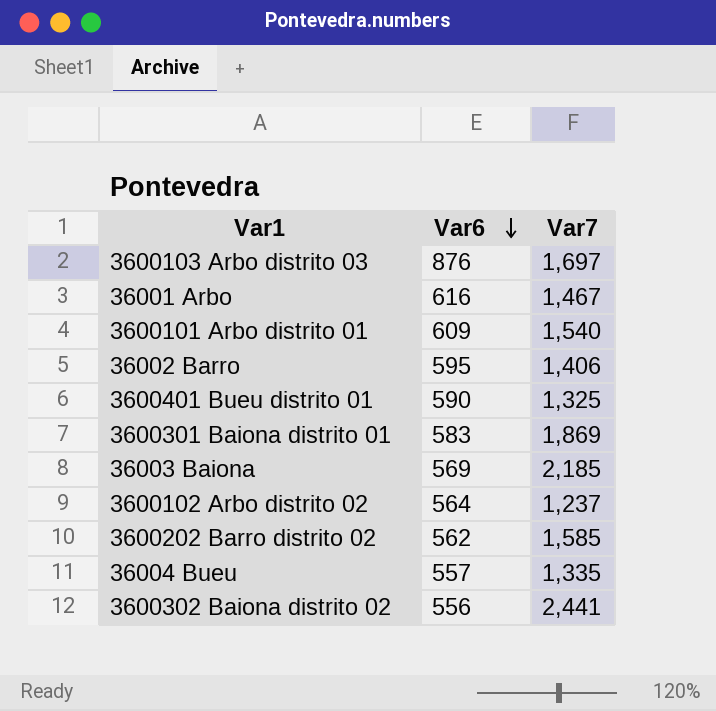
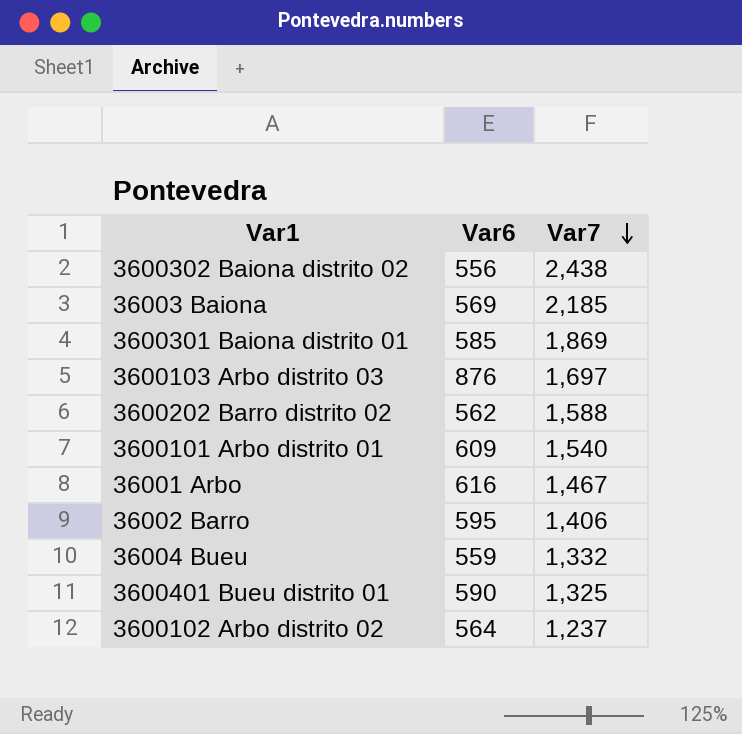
row order: Var6 descending -> Var7 descending
3600302 Baiona distrito 02 | Var7: 2,441 -> 2,438
3600301 Baiona distrito 01 | Var6: 583 -> 585
3600202 Barro distrito 02 | Var7: 1,585 -> 1,588
36004 Bueu | Var6: 557 -> 559
36004 Bueu | Var7: 1,335 -> 1,332

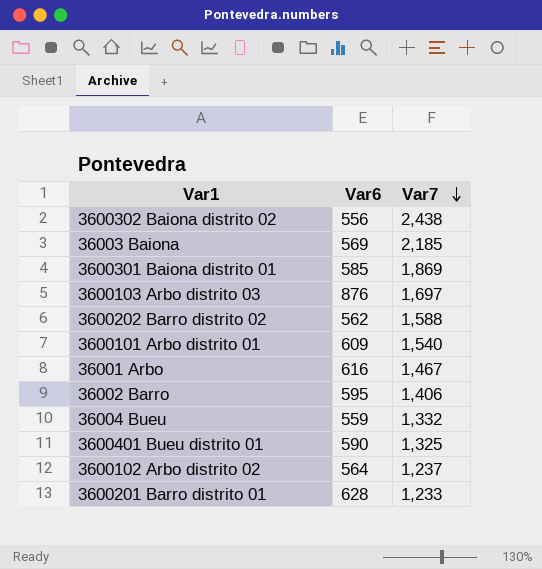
row 3600201 Barro distrito 01: none -> 628 | 1,233

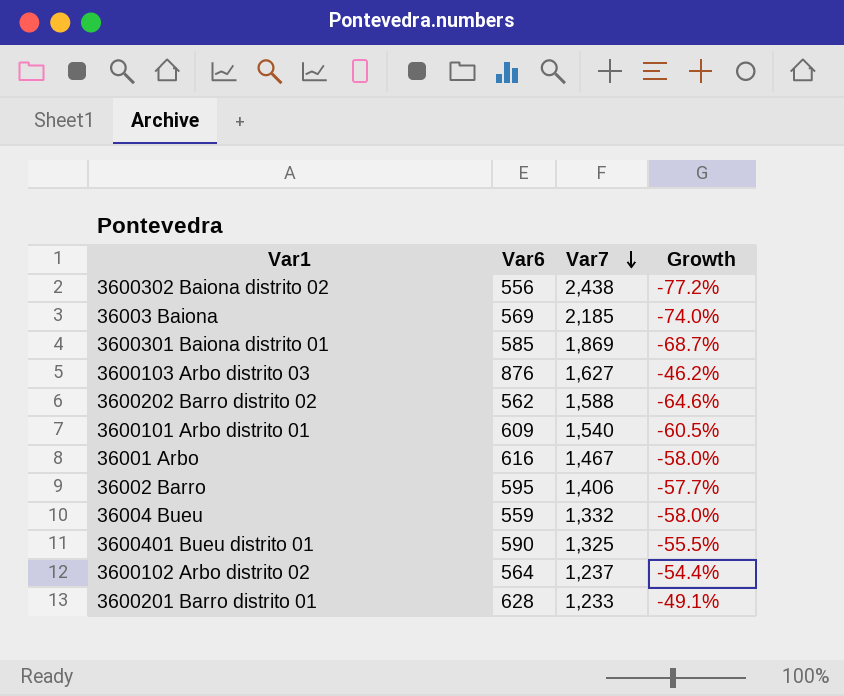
column Growth | formula: none -> ([Var6] - [Var7]) / [Var7]
3600103 Arbo distrito 03 | Var7: 1,697 -> 1,627

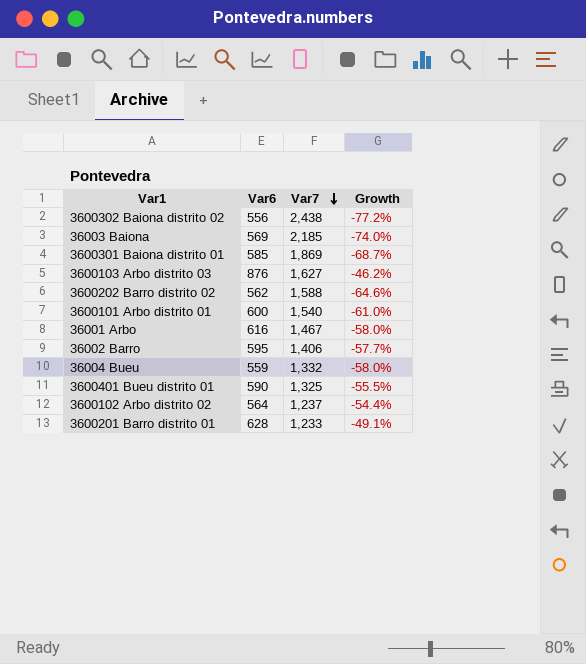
3600101 Arbo distrito 01 | Var6: 609 -> 600
3600101 Arbo distrito 01 | Growth: -60.5% -> -61.0%

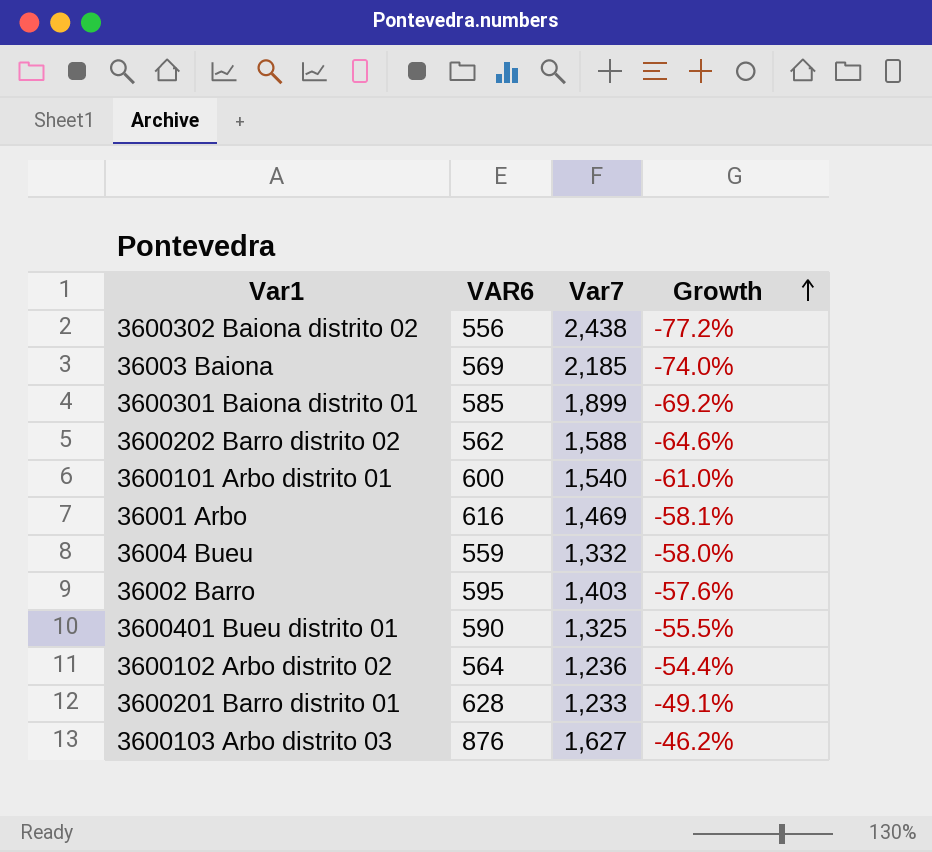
row order: Var7 descending -> Growth ascending
column name: Var6 -> VAR6
3600301 Baiona distrito 01 | Var7: 1,869 -> 1,899
3600301 Baiona distrito 01 | Growth: -68.7% -> -69.2%
36001 Arbo | Var7: 1,467 -> 1,469
36001 Arbo | Growth: -58.0% -> -58.1%
36002 Barro | Var7: 1,406 -> 1,403
36002 Barro | Growth: -57.7% -> -57.6%
3600102 Arbo distrito 02 | Var7: 1,237 -> 1,236

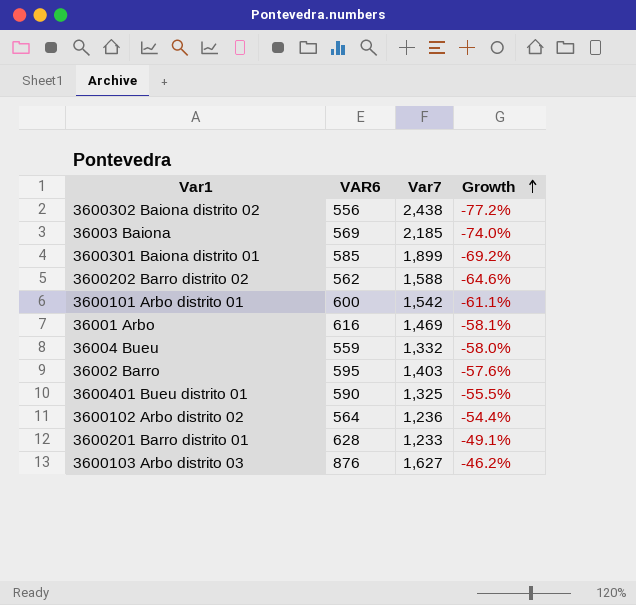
3600101 Arbo distrito 01 | Var7: 1,540 -> 1,542
3600101 Arbo distrito 01 | Growth: -61.0% -> -61.1%

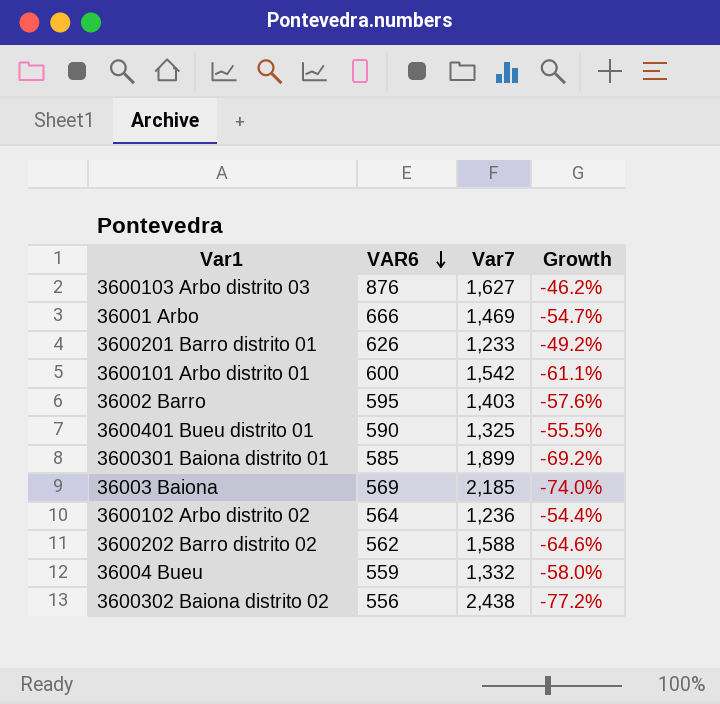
row order: Growth ascending -> VAR6 descending
36001 Arbo | VAR6: 616 -> 666
36001 Arbo | Growth: -58.1% -> -54.7%
3600201 Barro distrito 01 | VAR6: 628 -> 626
3600201 Barro distrito 01 | Growth: -49.1% -> -49.2%

